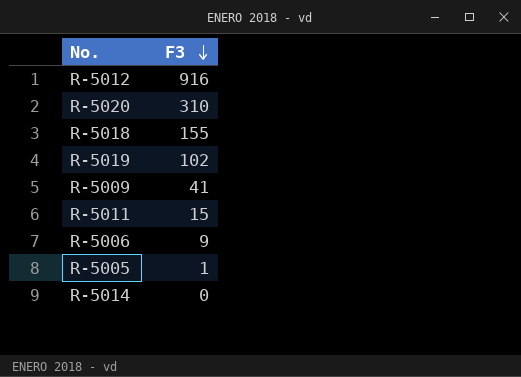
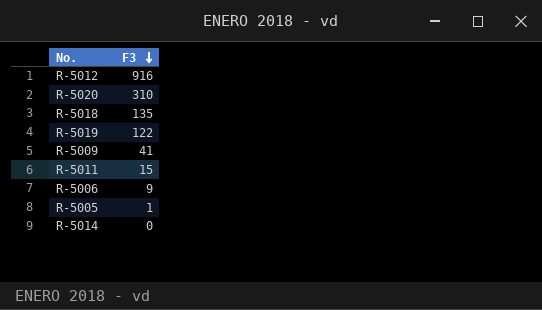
R-5018 | F3: 155 -> 135
R-5019 | F3: 102 -> 122

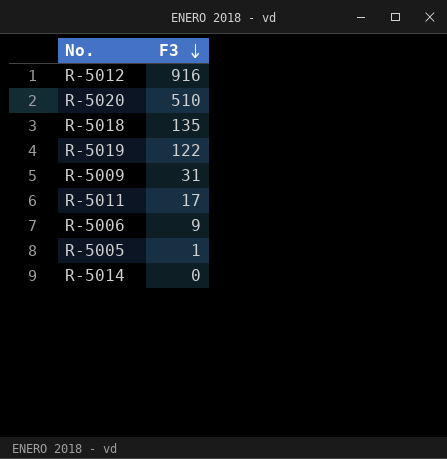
R-5020 | F3: 310 -> 510
R-5009 | F3: 41 -> 31
R-5011 | F3: 15 -> 17

